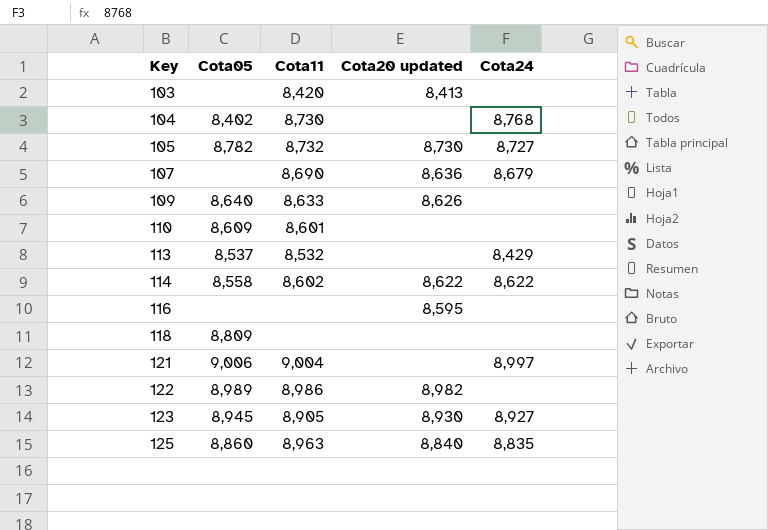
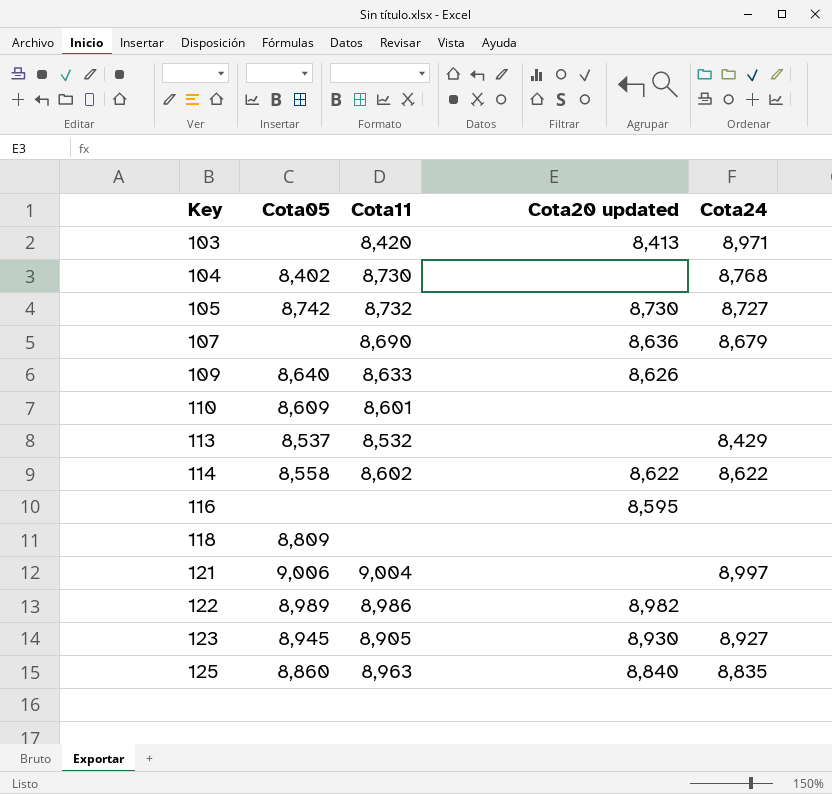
103 | Cota24: none -> 8,971
105 | Cota05: 8,782 -> 8,742

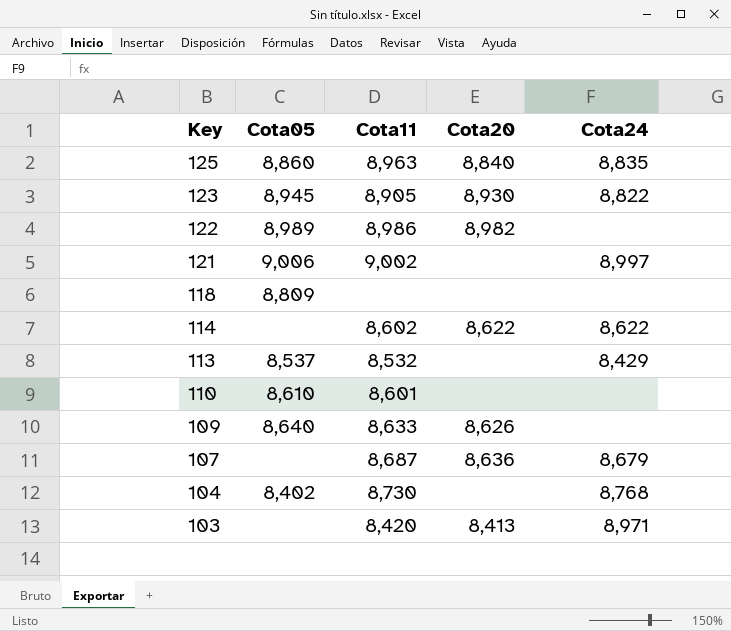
row order: Key ascending -> Key descending
column name: Cota20 updated -> Cota20
row 105: 8,742 | 8,732 | 8,730 | 8,727 -> none
row 116: none | none | 8,595 | none -> none
123 | Cota24: 8,927 -> 8,822
121 | Cota11: 9,004 -> 9,002
114 | Cota05: 8,558 -> none
110 | Cota05: 8,609 -> 8,610
107 | Cota11: 8,690 -> 8,687

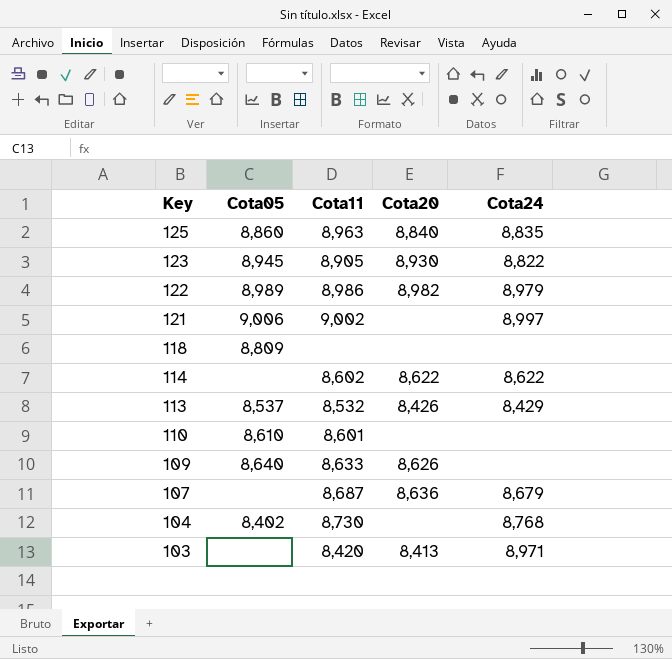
122 | Cota24: none -> 8,979
113 | Cota20: none -> 8,426

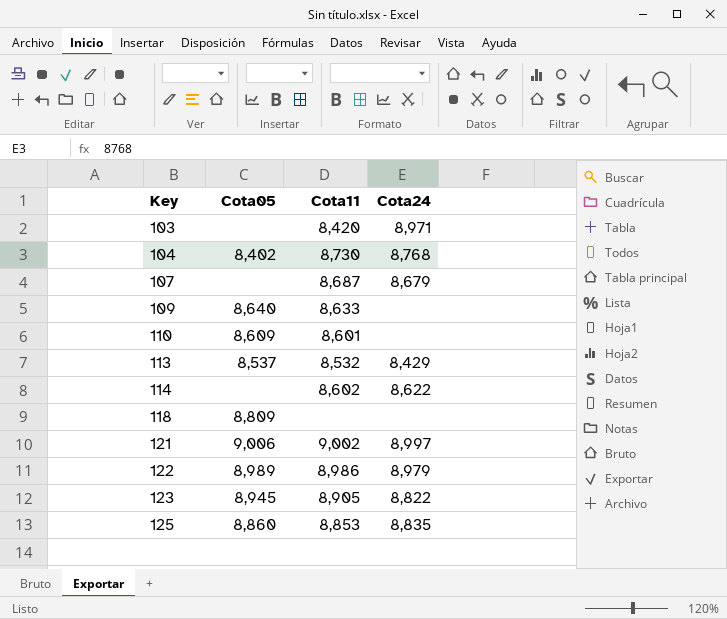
row order: Key descending -> Key ascending
column Cota20 | position: 4 -> none
110 | Cota05: 8,610 -> 8,609
125 | Cota11: 8,963 -> 8,853

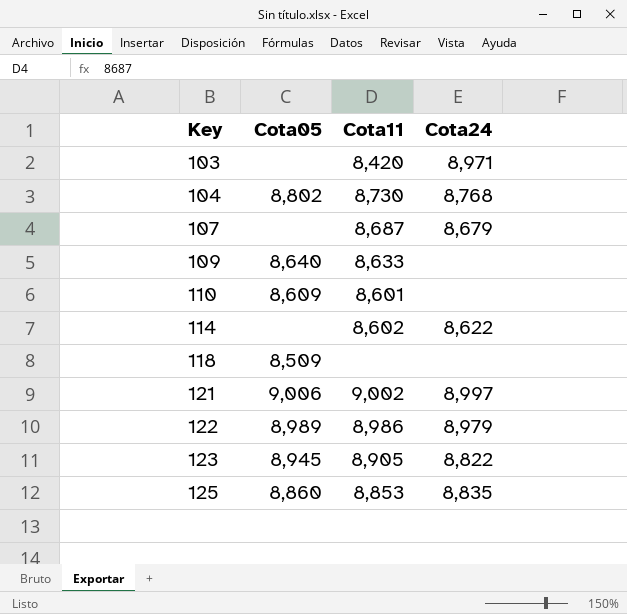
row 113: 8,537 | 8,532 | 8,429 -> none
104 | Cota05: 8,402 -> 8,802
118 | Cota05: 8,809 -> 8,509

